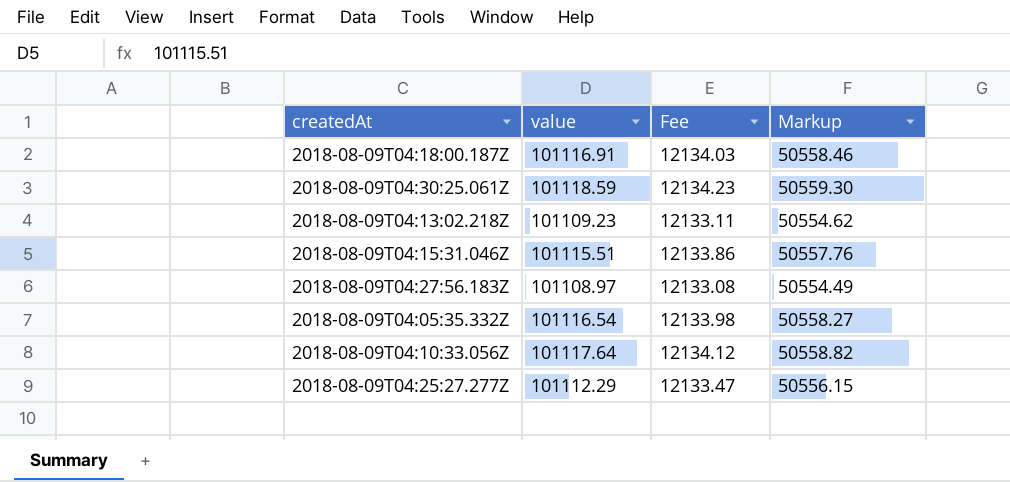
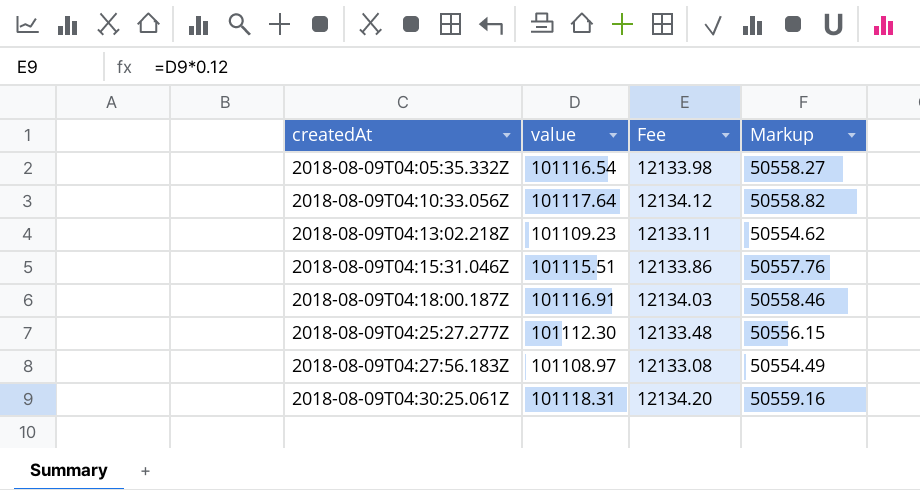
row order: none -> createdAt ascending
2018-08-09T04:25:27.277Z | value: 101112.29 -> 101112.30
2018-08-09T04:25:27.277Z | Fee: 12133.47 -> 12133.48
2018-08-09T04:30:25.061Z | value: 101118.59 -> 101118.31
2018-08-09T04:30:25.061Z | Fee: 12134.23 -> 12134.20
2018-08-09T04:30:25.061Z | Markup: 50559.30 -> 50559.16

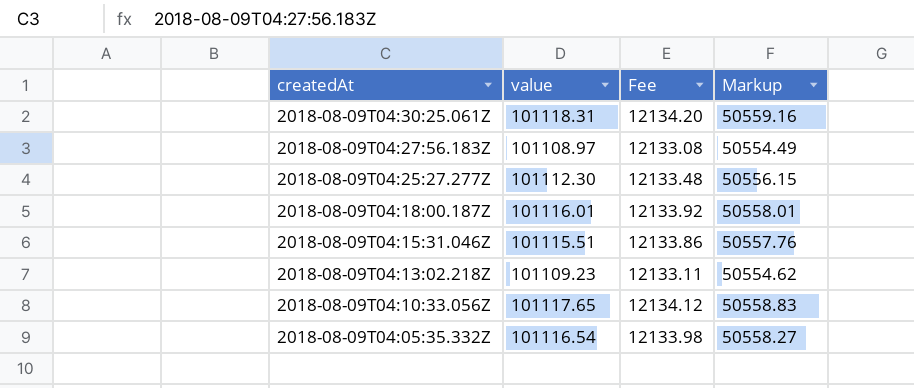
row order: createdAt ascending -> createdAt descending
2018-08-09T04:18:00.187Z | value: 101116.91 -> 101116.01
2018-08-09T04:18:00.187Z | Fee: 12134.03 -> 12133.92
2018-08-09T04:18:00.187Z | Markup: 50558.46 -> 50558.01
2018-08-09T04:10:33.056Z | value: 101117.64 -> 101117.65
2018-08-09T04:10:33.056Z | Markup: 50558.82 -> 50558.83

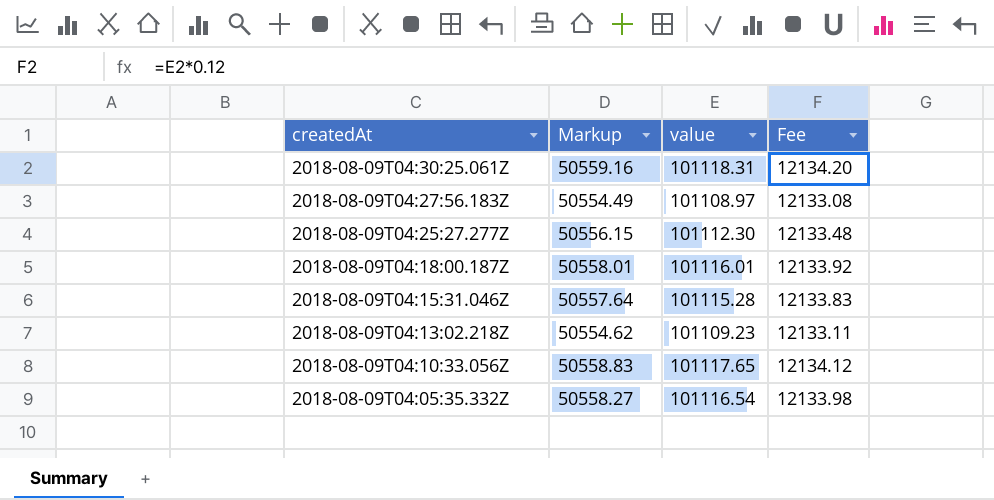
column Markup | position: 4 -> 2
2018-08-09T04:15:31.046Z | Markup: 50557.76 -> 50557.64
2018-08-09T04:15:31.046Z | value: 101115.51 -> 101115.28
2018-08-09T04:15:31.046Z | Fee: 12133.86 -> 12133.83

